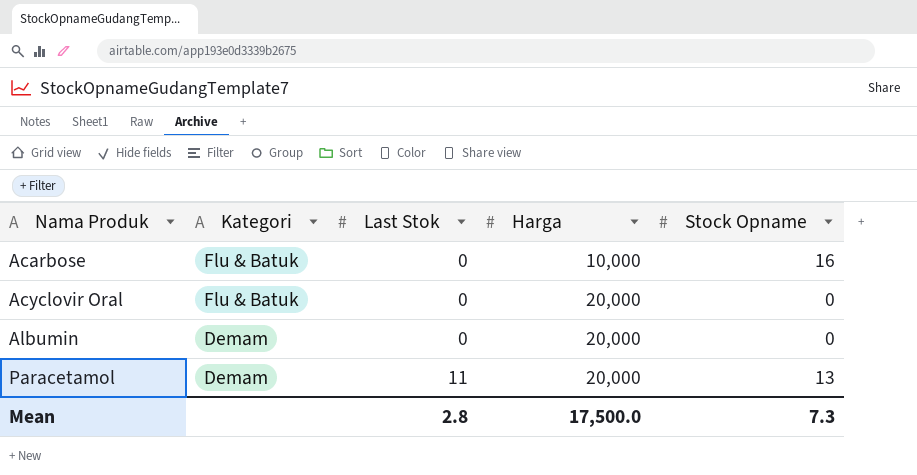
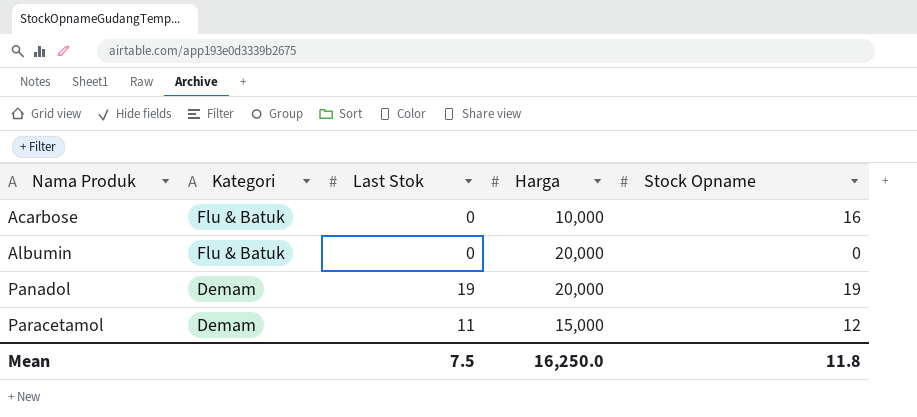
row Acyclovir Oral: Flu & Batuk | 0 | 20,000 | 0 -> none
Albumin | Kategori: Demam -> Flu & Batuk
row Panadol: none -> Demam | 19 | 20,000 | 19
Paracetamol | Harga: 20,000 -> 15,000
Paracetamol | Stock Opname: 13 -> 12
Mean | Last Stok: 2.8 -> 7.5
Mean | Harga: 17,500.0 -> 16,250.0
Mean | Stock Opname: 7.3 -> 11.8

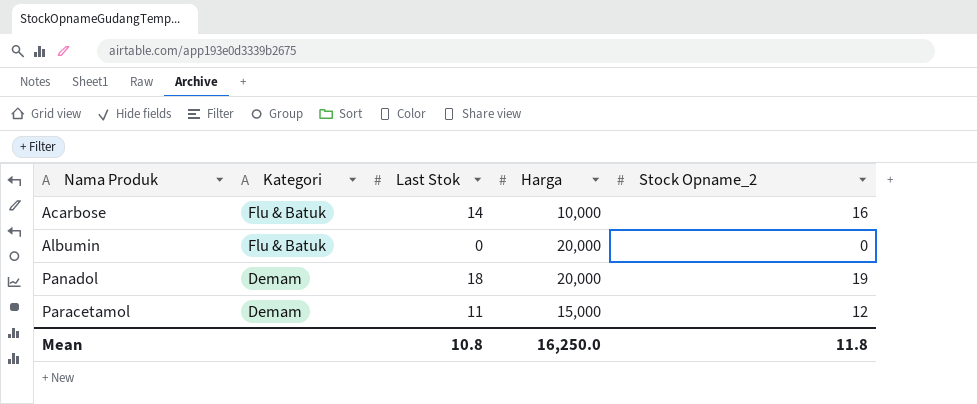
column name: Stock Opname -> Stock Opname_2
Acarbose | Last Stok: 0 -> 14
Panadol | Last Stok: 19 -> 18
Mean | Last Stok: 7.5 -> 10.8

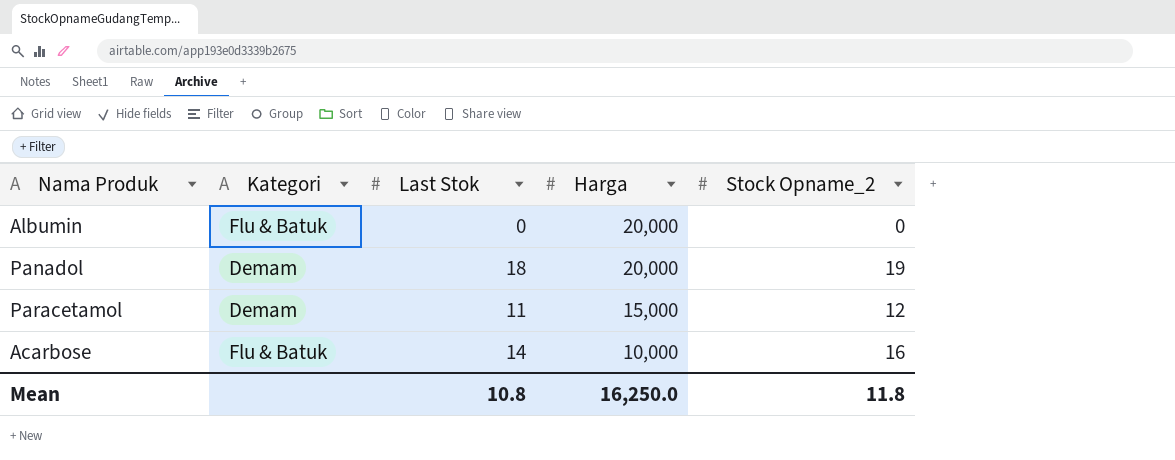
row order: Nama Produk ascending -> Harga descending

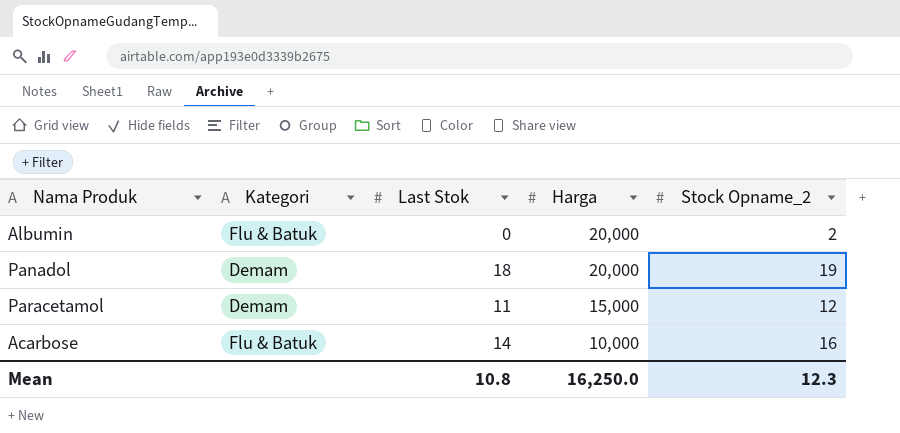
Albumin | Stock Opname_2: 0 -> 2
Mean | Stock Opname_2: 11.8 -> 12.3

